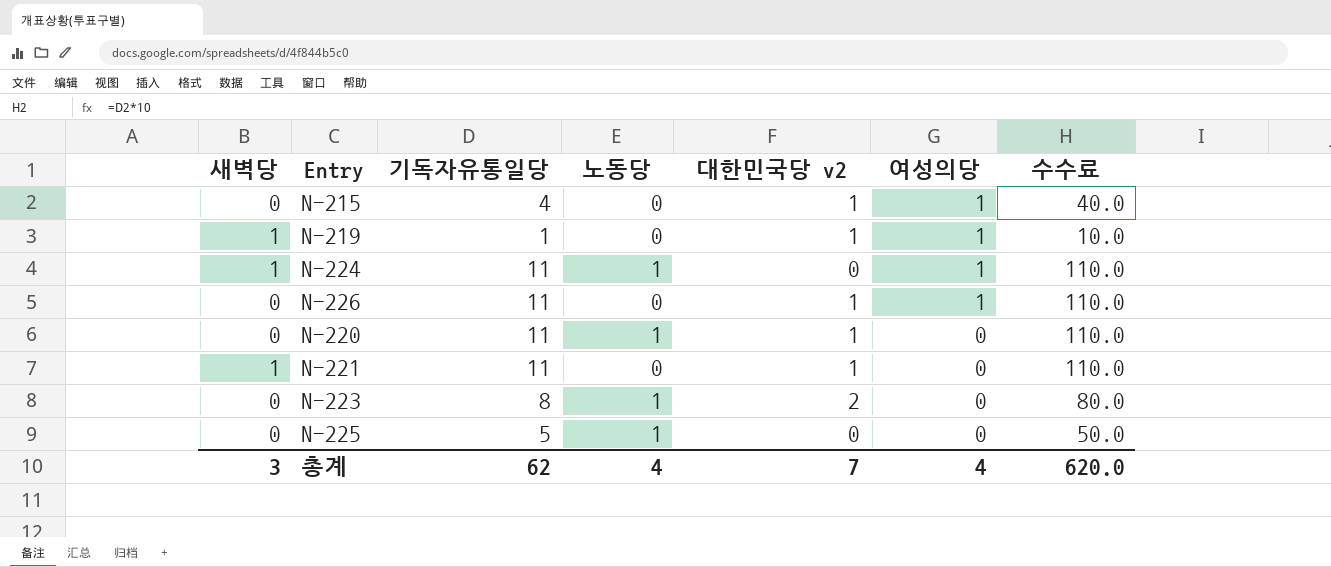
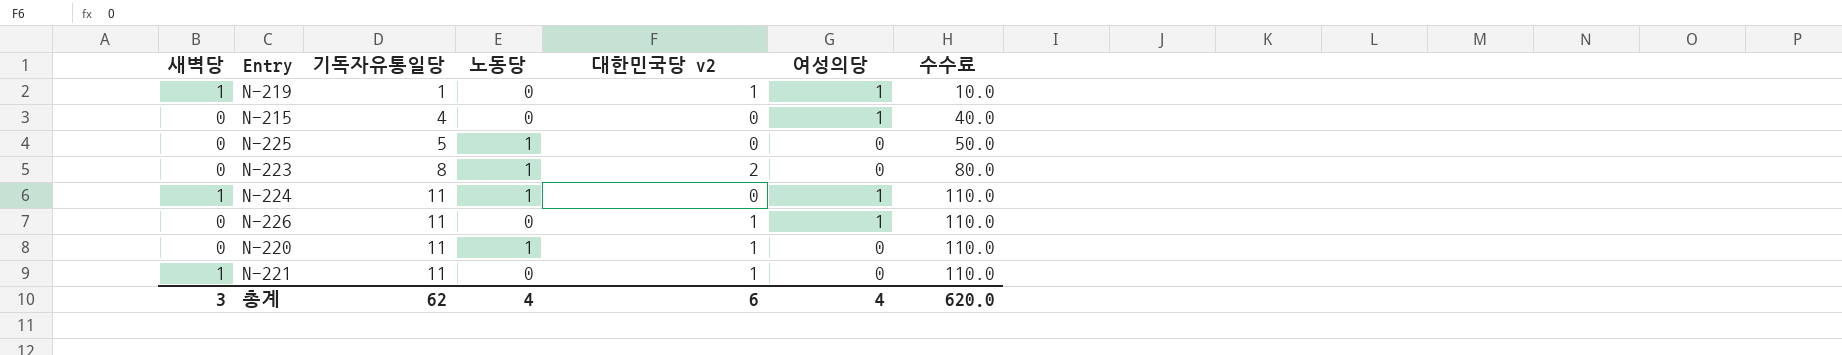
row order: 여성의당 descending -> 기독자유통일당 ascending
N-215 | 대한민국당 v2: 1 -> 0
총계 | 대한민국당 v2: 7 -> 6

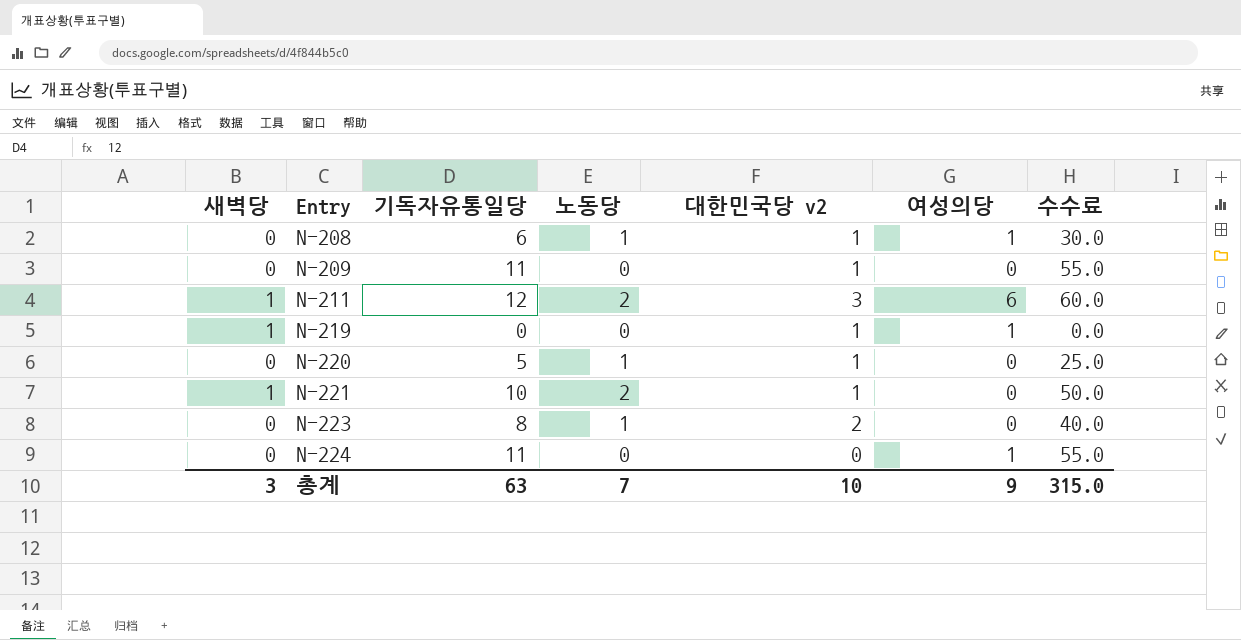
row order: 기독자유통일당 ascending -> Entry ascending
column 수수료 | formula: [기독자유통일당] * 10 -> [기독자유통일당] * 5
row N-215: 0 | 4 | 0 | 0 | 1 | 40.0 -> none
row N-225: 0 | 5 | 1 | 0 | 0 | 50.0 -> none
row N-226: 0 | 11 | 0 | 1 | 1 | 110.0 -> none
row N-208: none -> 0 | 6 | 1 | 1 | 1 | 30.0
row N-209: none -> 0 | 11 | 0 | 1 | 0 | 55.0
row N-211: none -> 1 | 12 | 2 | 3 | 6 | 60.0
N-219 | 기독자유통일당: 1 -> 0
N-220 | 기독자유통일당: 11 -> 5
N-221 | 기독자유통일당: 11 -> 10
N-221 | 노동당: 0 -> 2
N-224 | 새벽당: 1 -> 0
N-224 | 노동당: 1 -> 0
총계 | 기독자유통일당: 62 -> 63
총계 | 노동당: 4 -> 7
총계 | 대한민국당 v2: 6 -> 10
총계 | 여성의당: 4 -> 9
총계 | 수수료: 620.0 -> 315.0

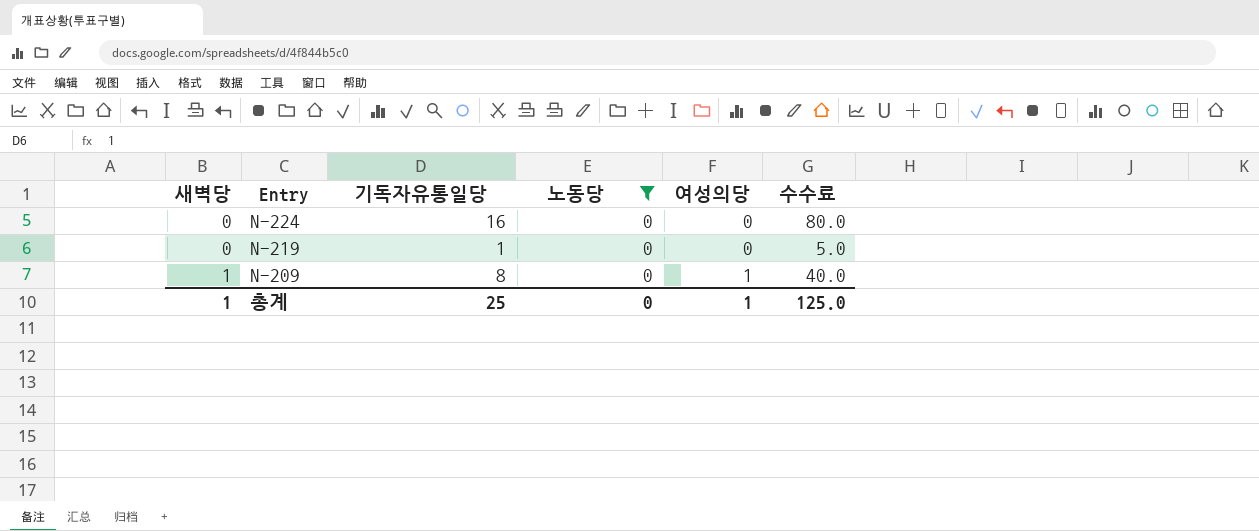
filter: none -> 노동당 = 0
row order: Entry ascending -> 새벽당 ascending
column 대한민국당 v2 | position: 5 -> none
N-224 | 기독자유통일당: 11 -> 16
N-224 | 여성의당: 1 -> 0
N-224 | 수수료: 55.0 -> 80.0
N-219 | 새벽당: 1 -> 0
N-219 | 기독자유통일당: 0 -> 1
N-219 | 여성의당: 1 -> 0
N-219 | 수수료: 0.0 -> 5.0
N-209 | 새벽당: 0 -> 1
N-209 | 기독자유통일당: 11 -> 8
N-209 | 여성의당: 0 -> 1
N-209 | 수수료: 55.0 -> 40.0
총계 | 새벽당: 3 -> 1
총계 | 기독자유통일당: 63 -> 25
총계 | 노동당: 7 -> 0
총계 | 여성의당: 9 -> 1
총계 | 수수료: 315.0 -> 125.0

